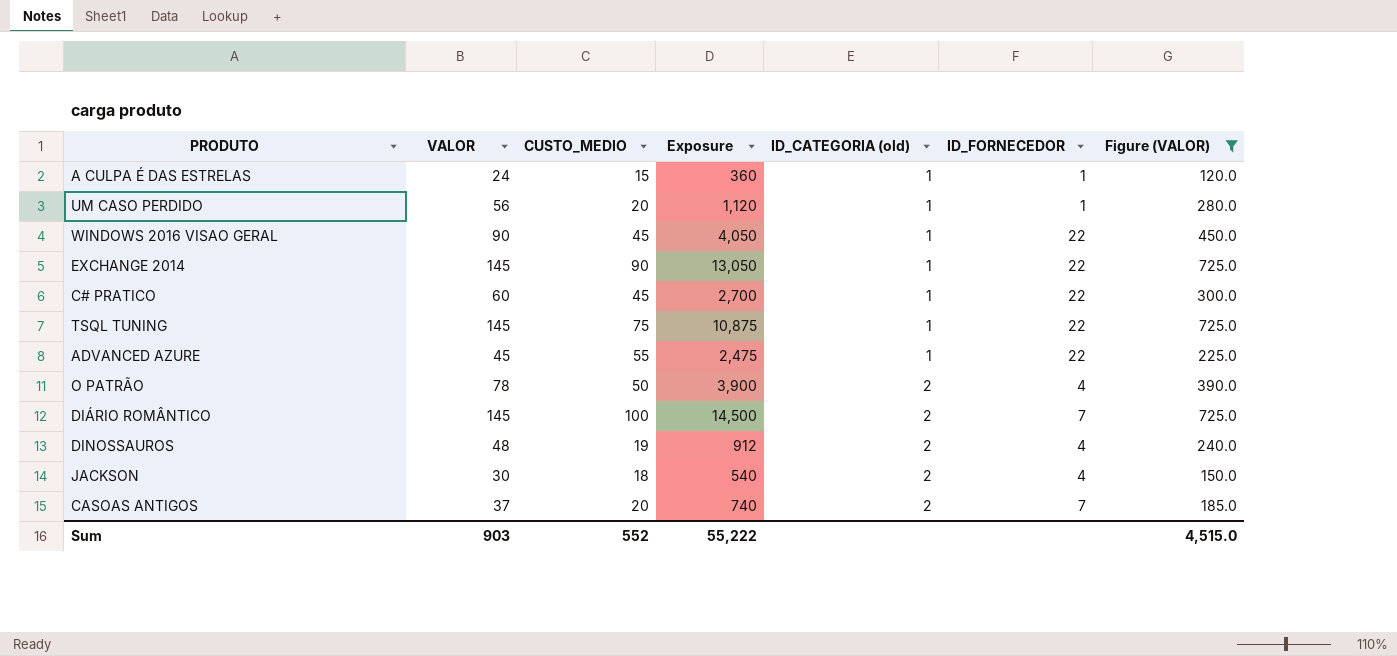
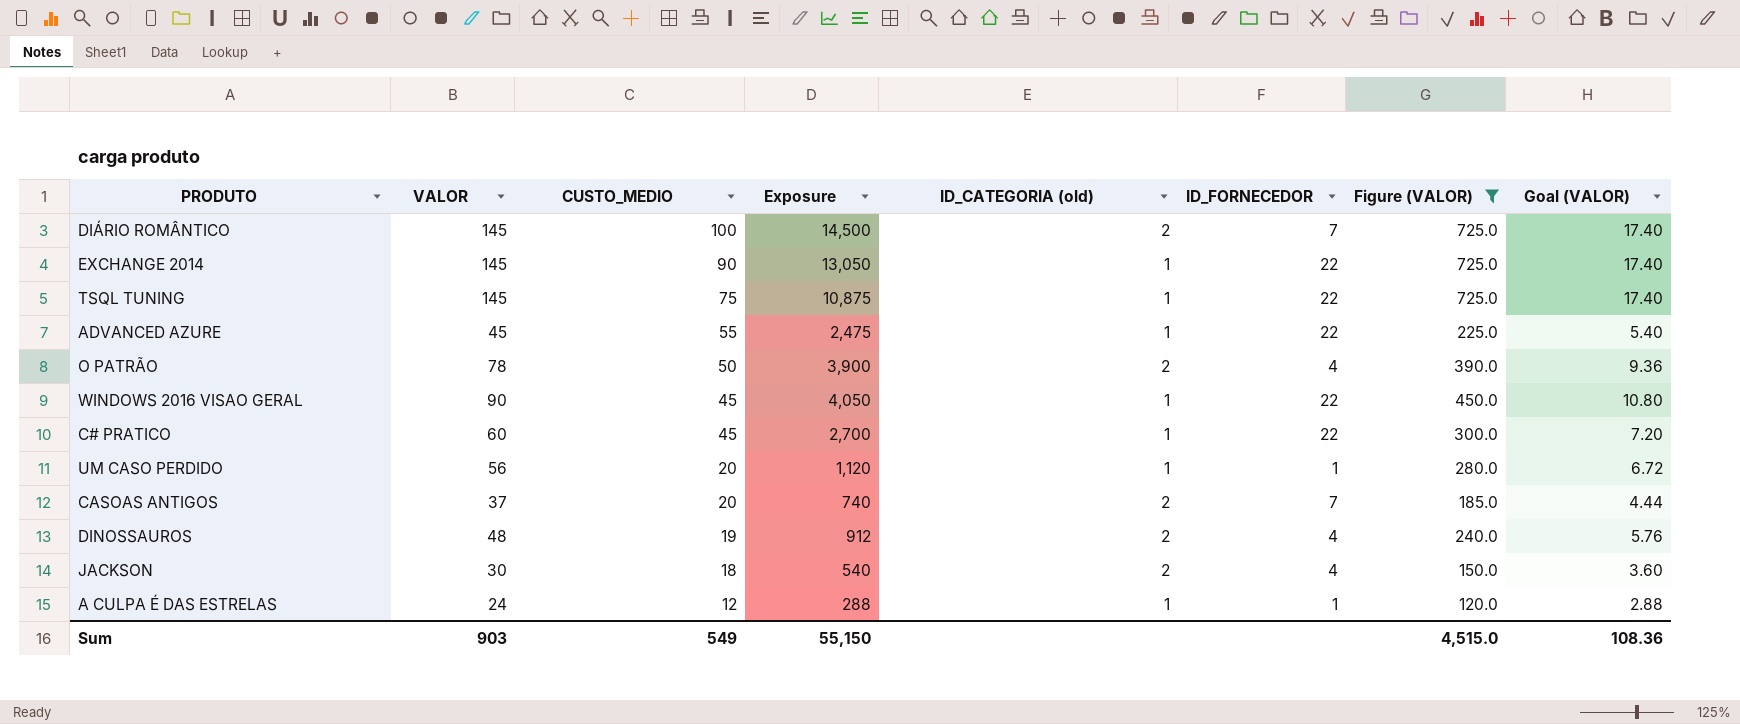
row order: ID_CATEGORIA (old) ascending -> CUSTO_MEDIO descending
column Goal (VALOR) | formula: none -> [VALOR] * 0.12
A CULPA É DAS ESTRELAS | CUSTO_MEDIO: 15 -> 12
A CULPA É DAS ESTRELAS | Exposure: 360 -> 288
Sum | CUSTO_MEDIO: 552 -> 549
Sum | Exposure: 55,222 -> 55,150

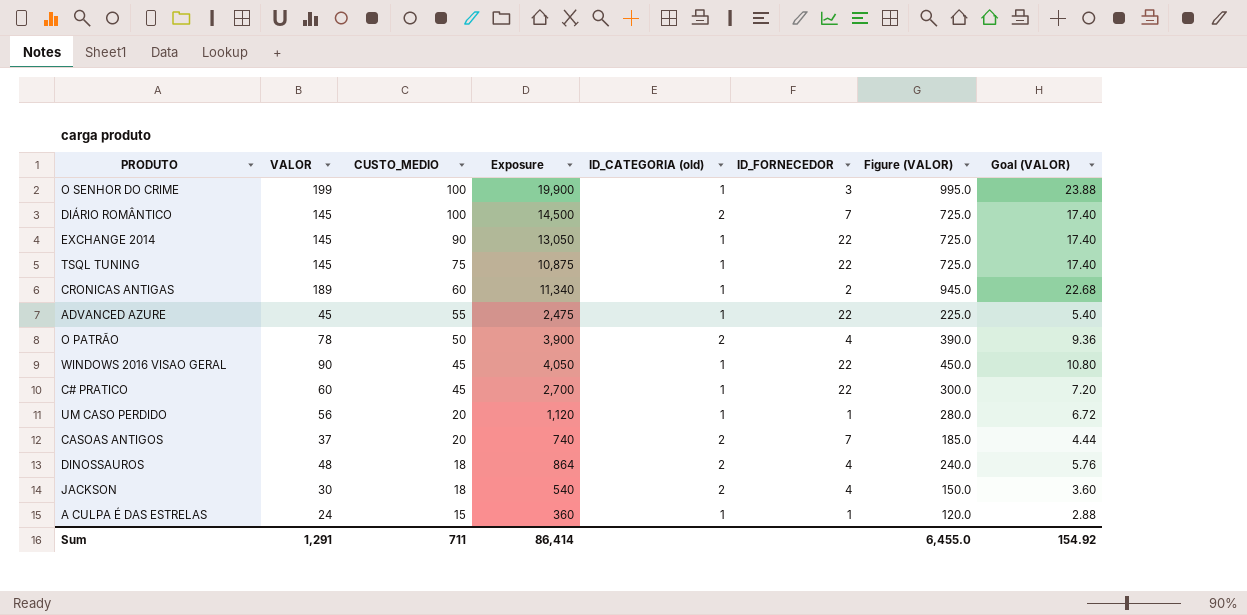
filter: Figure (VALOR) <= 725.0 -> none
DINOSSAUROS | CUSTO_MEDIO: 19 -> 18
DINOSSAUROS | Exposure: 912 -> 864
A CULPA É DAS ESTRELAS | CUSTO_MEDIO: 12 -> 15
A CULPA É DAS ESTRELAS | Exposure: 288 -> 360
Sum | VALOR: 903 -> 1,291
Sum | CUSTO_MEDIO: 549 -> 711
Sum | Exposure: 55,150 -> 86,414
Sum | Figure (VALOR): 4,515.0 -> 6,455.0
Sum | Goal (VALOR): 108.36 -> 154.92

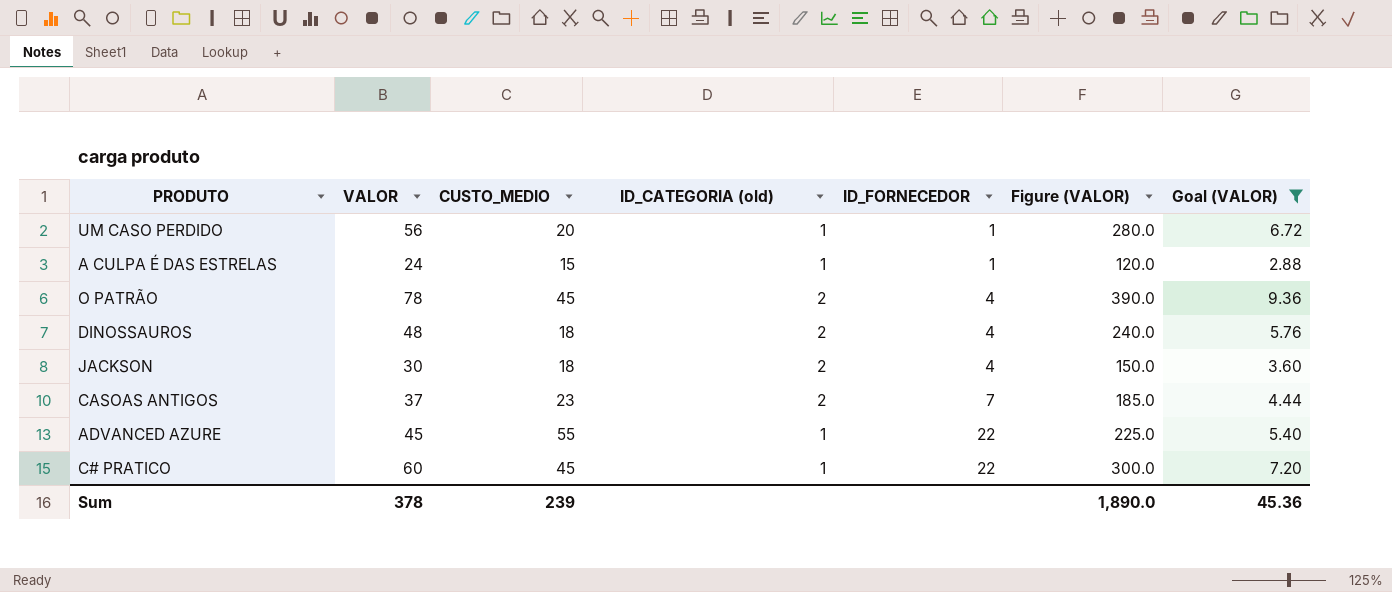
filter: none -> Goal (VALOR) <= 9.36
row order: CUSTO_MEDIO descending -> ID_FORNECEDOR ascending
column Exposure | formula: [VALOR] * [CUSTO_MEDIO] -> none
O PATRÃO | CUSTO_MEDIO: 50 -> 45
CASOAS ANTIGOS | CUSTO_MEDIO: 20 -> 23
Sum | VALOR: 1,291 -> 378
Sum | CUSTO_MEDIO: 711 -> 239
Sum | Figure (VALOR): 6,455.0 -> 1,890.0
Sum | Goal (VALOR): 154.92 -> 45.36

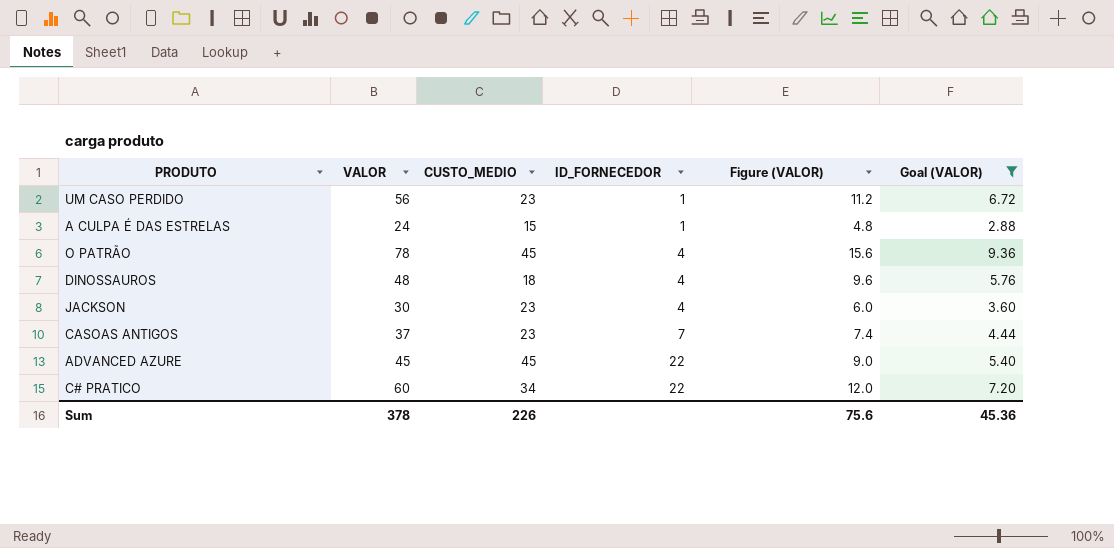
column ID_CATEGORIA (old) | position: 4 -> none
column Figure (VALOR) | formula: [VALOR] * 5 -> [VALOR] * 0.2
UM CASO PERDIDO | CUSTO_MEDIO: 20 -> 23
JACKSON | CUSTO_MEDIO: 18 -> 23
ADVANCED AZURE | CUSTO_MEDIO: 55 -> 45
C# PRATICO | CUSTO_MEDIO: 45 -> 34
Sum | CUSTO_MEDIO: 239 -> 226
Sum | Figure (VALOR): 1,890.0 -> 75.6

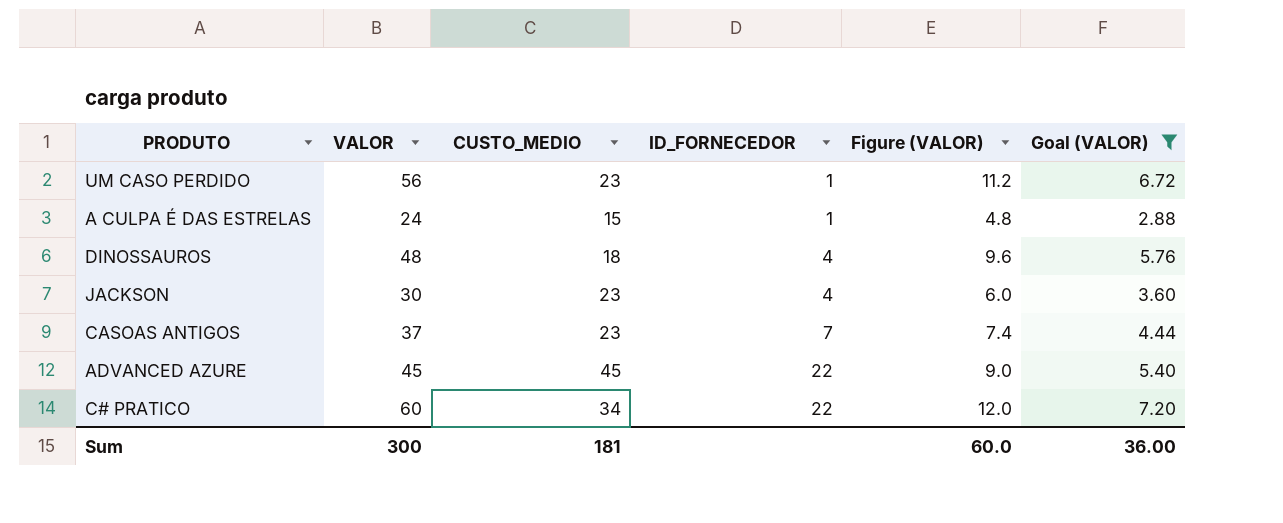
row O PATRÃO: 78 | 45 | 4 | 15.6 | 9.36 -> none
Sum | VALOR: 378 -> 300
Sum | CUSTO_MEDIO: 226 -> 181
Sum | Figure (VALOR): 75.6 -> 60.0
Sum | Goal (VALOR): 45.36 -> 36.00

